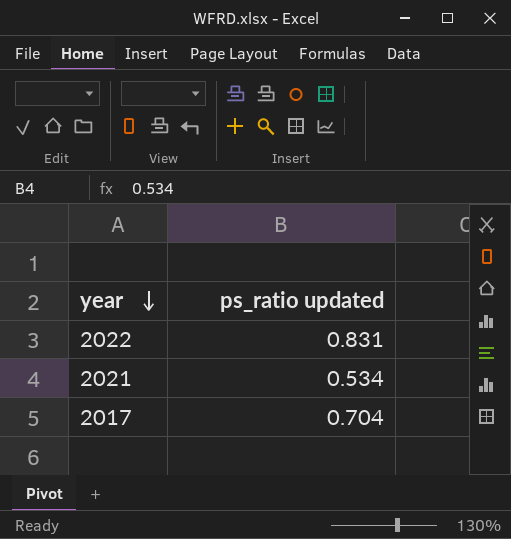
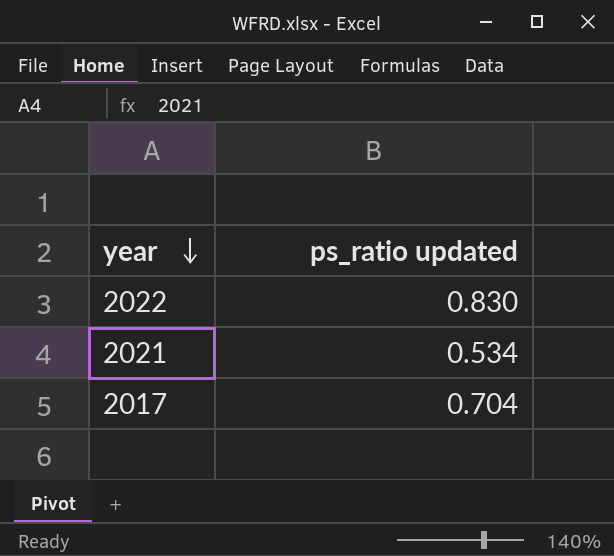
2022 | ps_ratio updated: 0.831 -> 0.830

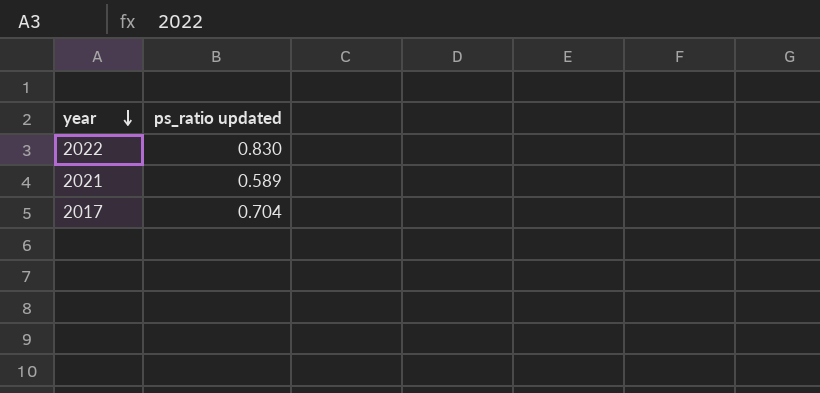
2021 | ps_ratio updated: 0.534 -> 0.589

